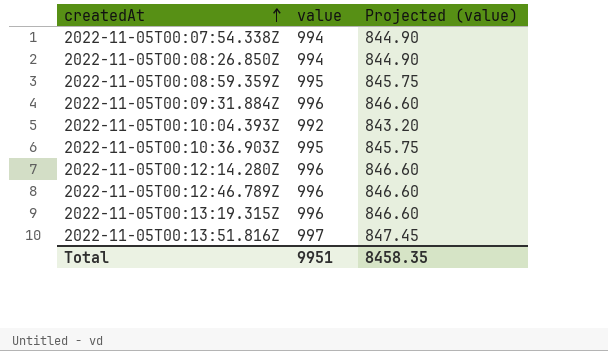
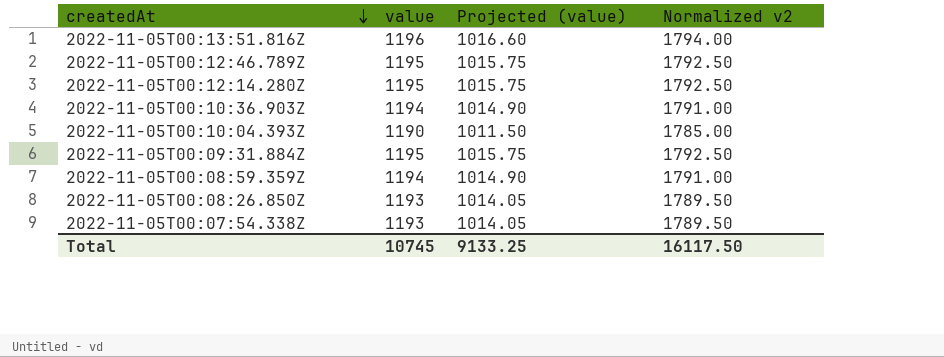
row order: createdAt ascending -> createdAt descending
column Normalized v2 | formula: none -> [value] * 1.5
row 2022-11-05T00:13:19.315Z: 996 | 846.60 -> none
2022-11-05T00:13:51.816Z | value: 997 -> 1196
2022-11-05T00:13:51.816Z | Projected (value): 847.45 -> 1016.60
2022-11-05T00:12:46.789Z | value: 996 -> 1195
2022-11-05T00:12:46.789Z | Projected (value): 846.60 -> 1015.75
2022-11-05T00:12:14.280Z | value: 996 -> 1195
2022-11-05T00:12:14.280Z | Projected (value): 846.60 -> 1015.75
2022-11-05T00:10:36.903Z | value: 995 -> 1194
2022-11-05T00:10:36.903Z | Projected (value): 845.75 -> 1014.90
2022-11-05T00:10:04.393Z | value: 992 -> 1190
2022-11-05T00:10:04.393Z | Projected (value): 843.20 -> 1011.50
2022-11-05T00:09:31.884Z | value: 996 -> 1195
2022-11-05T00:09:31.884Z | Projected (value): 846.60 -> 1015.75
2022-11-05T00:08:59.359Z | value: 995 -> 1194
2022-11-05T00:08:59.359Z | Projected (value): 845.75 -> 1014.90
2022-11-05T00:08:26.850Z | value: 994 -> 1193
2022-11-05T00:08:26.850Z | Projected (value): 844.90 -> 1014.05
2022-11-05T00:07:54.338Z | value: 994 -> 1193
2022-11-05T00:07:54.338Z | Projected (value): 844.90 -> 1014.05
Total | value: 9951 -> 10745
Total | Projected (value): 8458.35 -> 9133.25

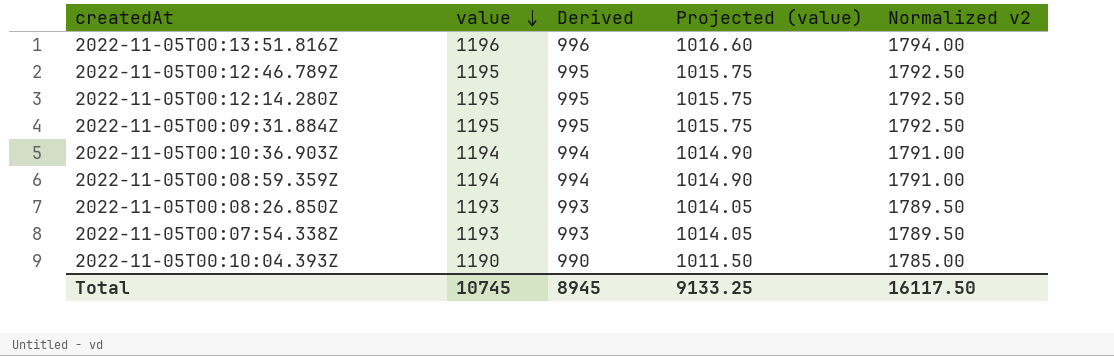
row order: createdAt descending -> value descending
column Derived | formula: none -> [value] - 200

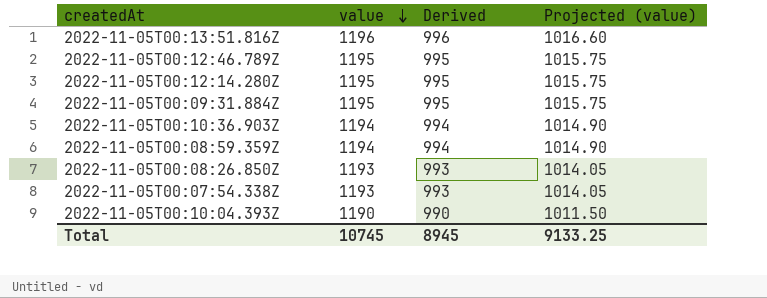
column Normalized v2 | formula: [value] * 1.5 -> none

